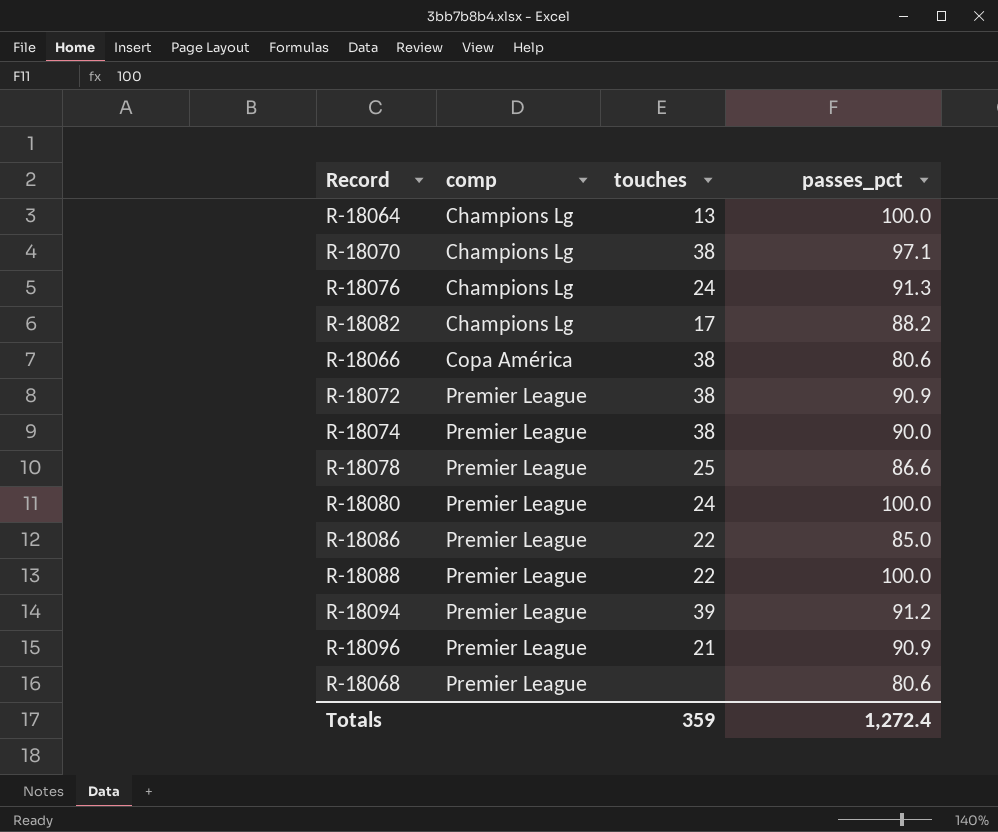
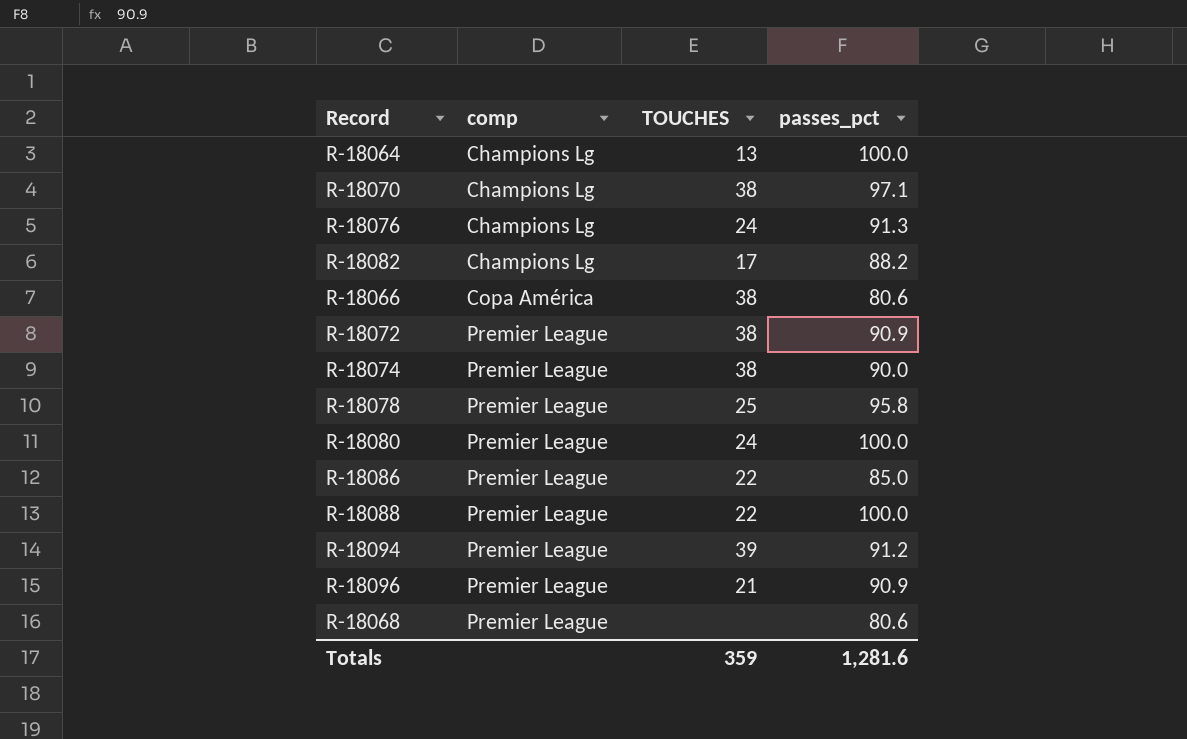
column name: touches -> TOUCHES
R-18078 | passes_pct: 86.6 -> 95.8
Totals | passes_pct: 1,272.4 -> 1,281.6

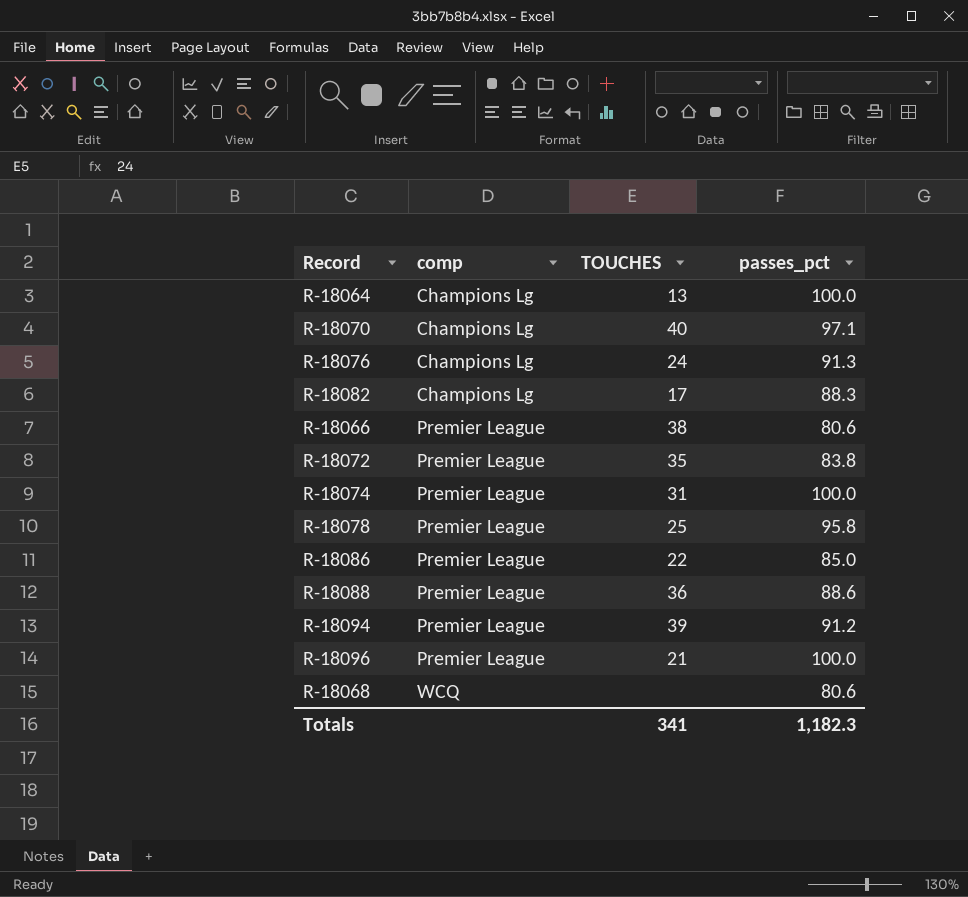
row R-18080: Premier League | 24 | 100.0 -> none
R-18070 | TOUCHES: 38 -> 40
R-18082 | passes_pct: 88.2 -> 88.3
R-18066 | comp: Copa América -> Premier League
R-18072 | TOUCHES: 38 -> 35
R-18072 | passes_pct: 90.9 -> 83.8
R-18074 | TOUCHES: 38 -> 31
R-18074 | passes_pct: 90.0 -> 100.0
R-18088 | TOUCHES: 22 -> 36
R-18088 | passes_pct: 100.0 -> 88.6
R-18096 | passes_pct: 90.9 -> 100.0
R-18068 | comp: Premier League -> WCQ
Totals | TOUCHES: 359 -> 341
Totals | passes_pct: 1,281.6 -> 1,182.3

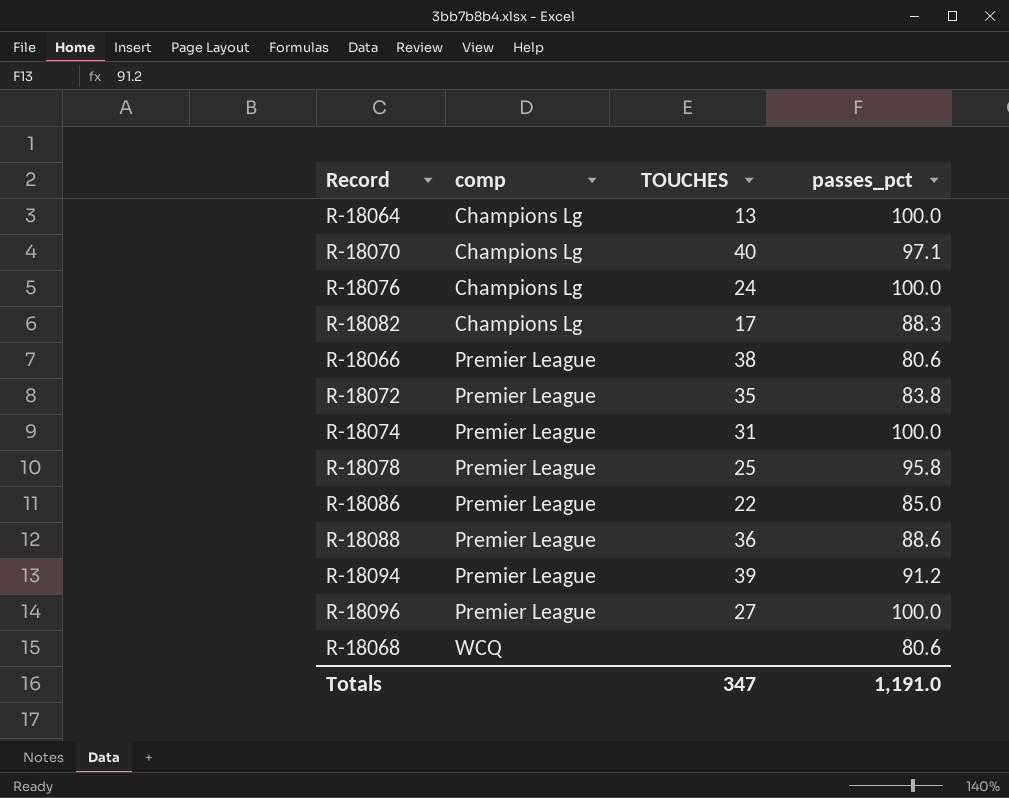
R-18076 | passes_pct: 91.3 -> 100.0
R-18096 | TOUCHES: 21 -> 27
Totals | TOUCHES: 341 -> 347
Totals | passes_pct: 1,182.3 -> 1,191.0

